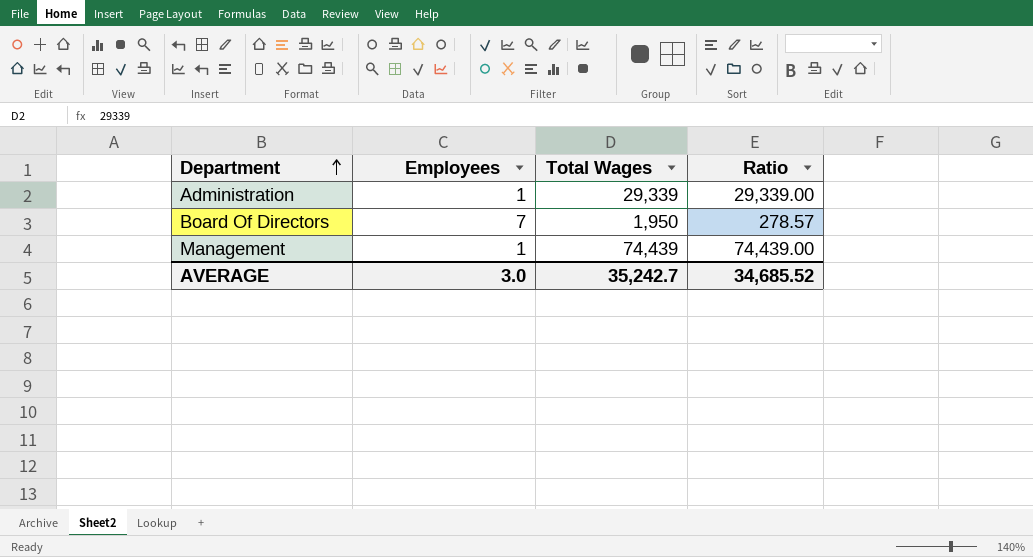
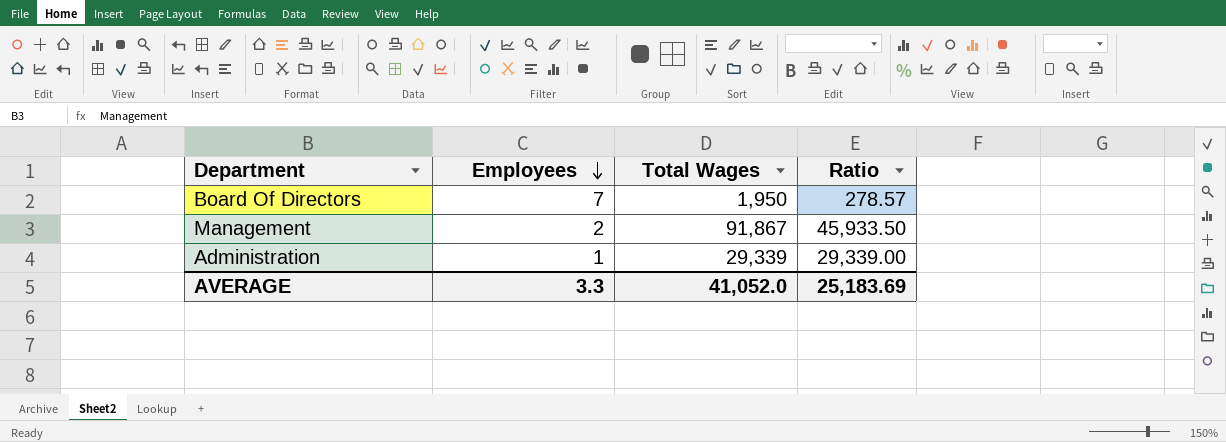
row order: Department ascending -> Employees descending
Management | Employees: 1 -> 2
Management | Total Wages: 74,439 -> 91,867
Management | Ratio: 74,439.00 -> 45,933.50
AVERAGE | Employees: 3.0 -> 3.3
AVERAGE | Total Wages: 35,242.7 -> 41,052.0
AVERAGE | Ratio: 34,685.52 -> 25,183.69

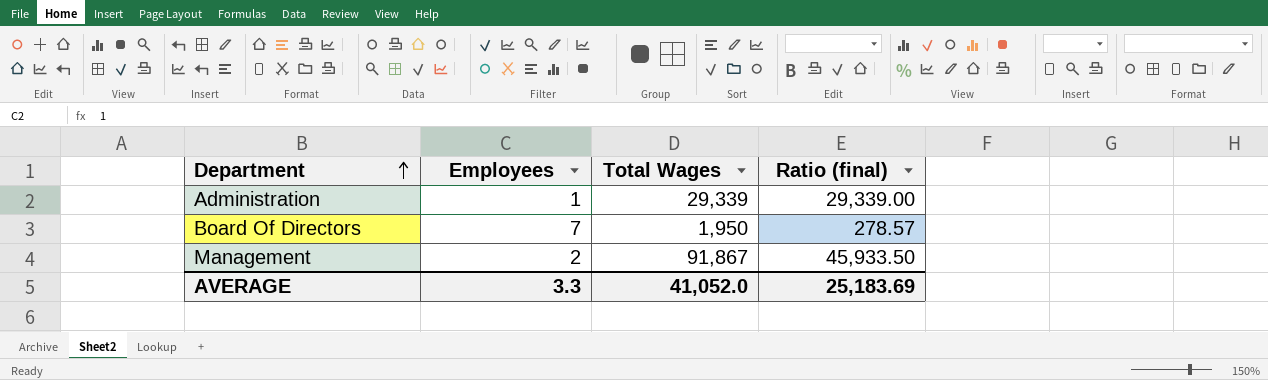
row order: Employees descending -> Department ascending
column name: Ratio -> Ratio (final)

